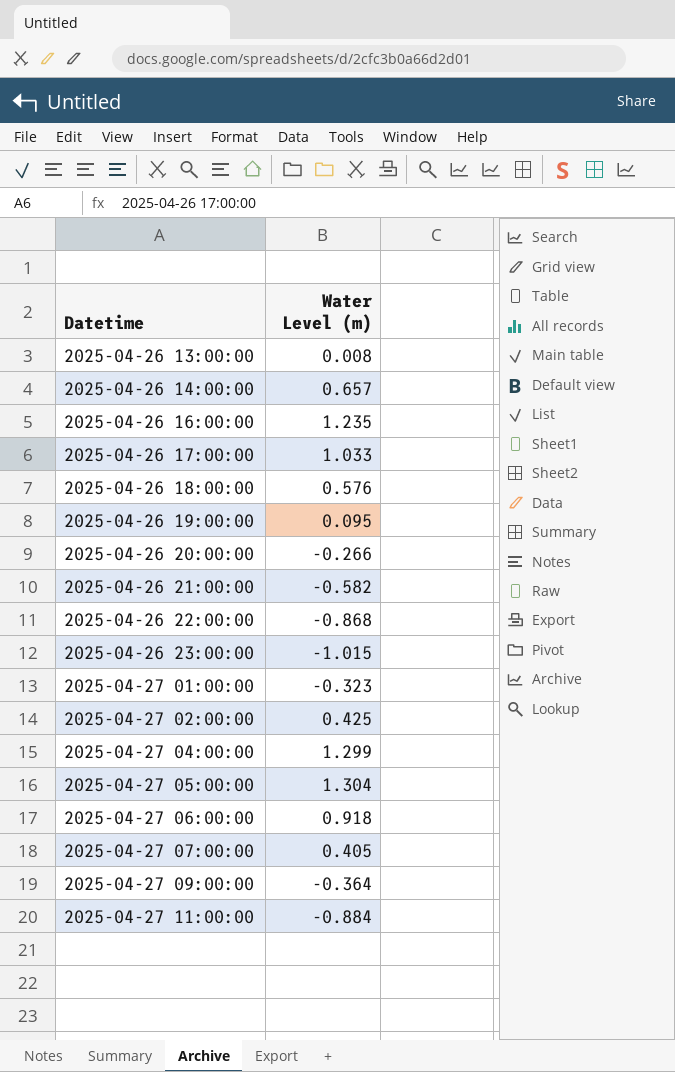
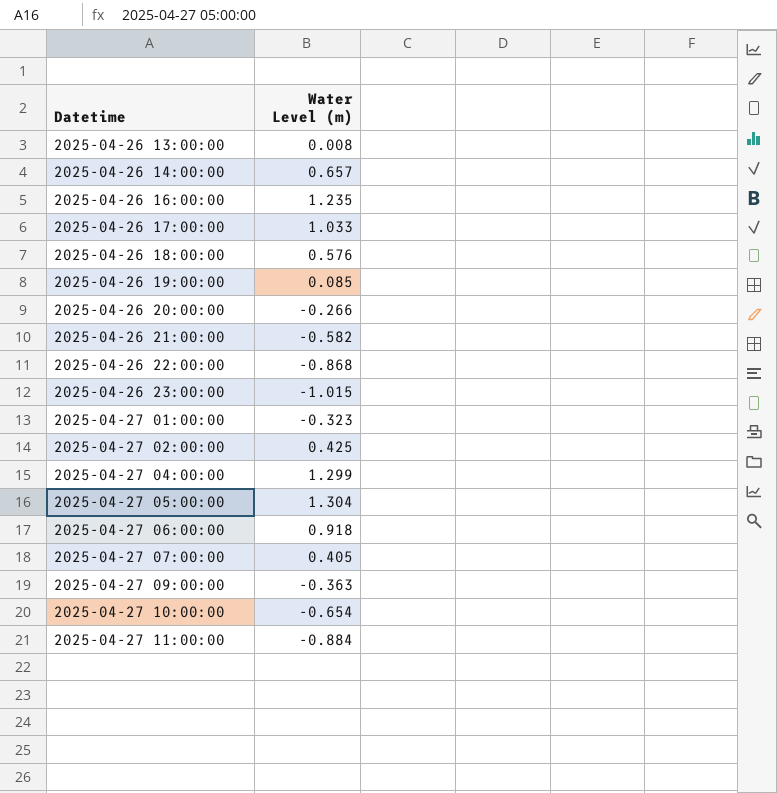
2025-04-26 19:00:00 | Water Level (m): 0.095 -> 0.085
2025-04-27 09:00:00 | Water Level (m): -0.364 -> -0.363
row 2025-04-27 10:00:00: none -> -0.654

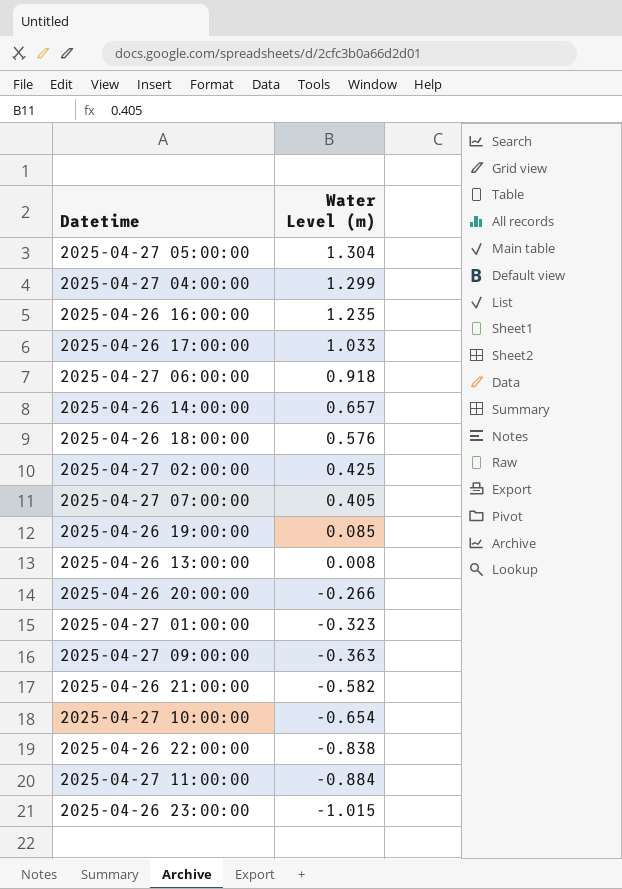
row order: Datetime ascending -> Water Level (m) descending
2025-04-26 22:00:00 | Water Level (m): -0.868 -> -0.838

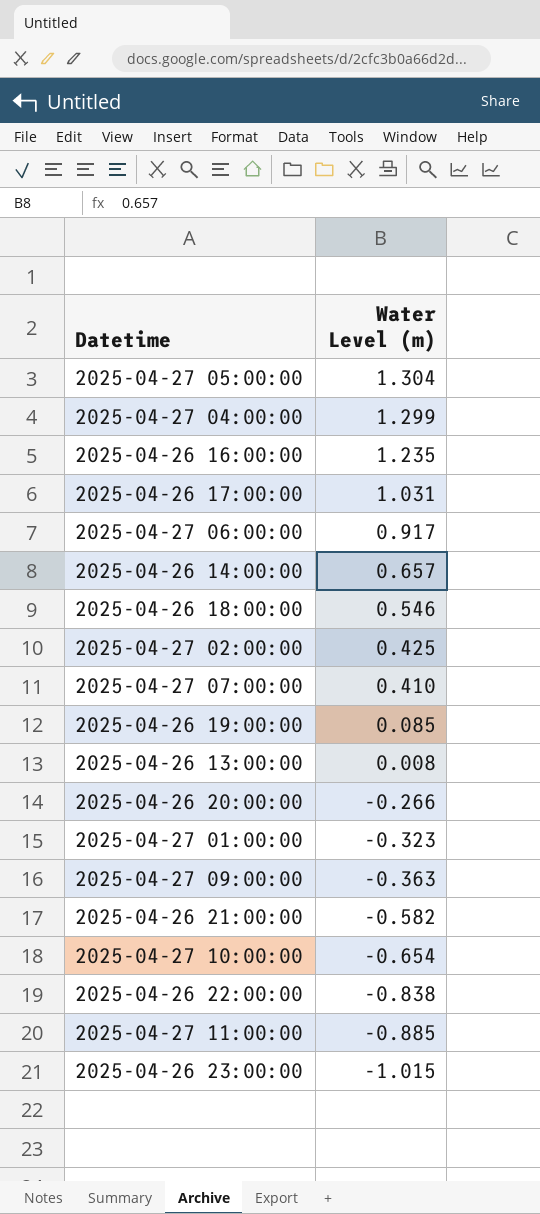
2025-04-26 17:00:00 | Water Level (m): 1.033 -> 1.031
2025-04-27 06:00:00 | Water Level (m): 0.918 -> 0.917
2025-04-26 18:00:00 | Water Level (m): 0.576 -> 0.546
2025-04-27 07:00:00 | Water Level (m): 0.405 -> 0.410
2025-04-27 11:00:00 | Water Level (m): -0.884 -> -0.885

